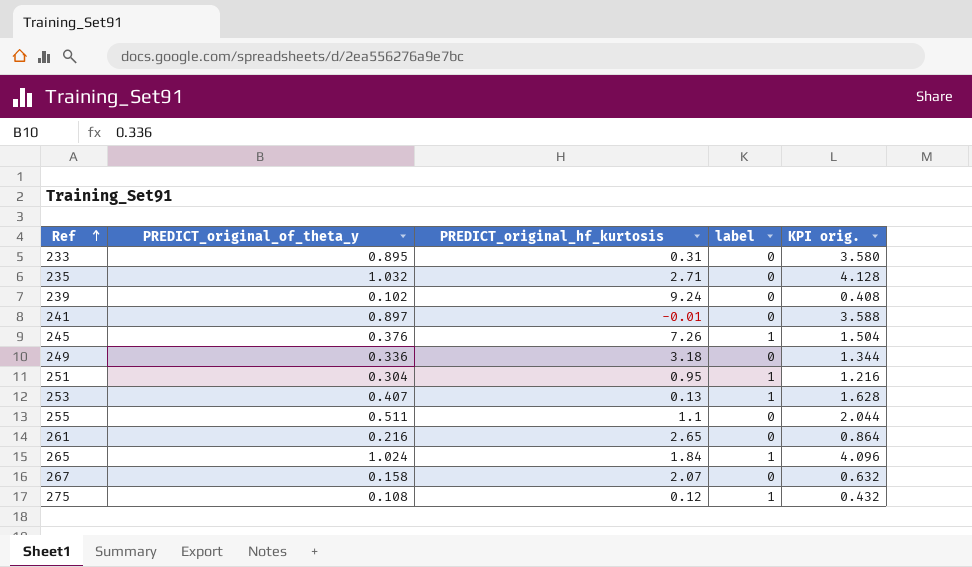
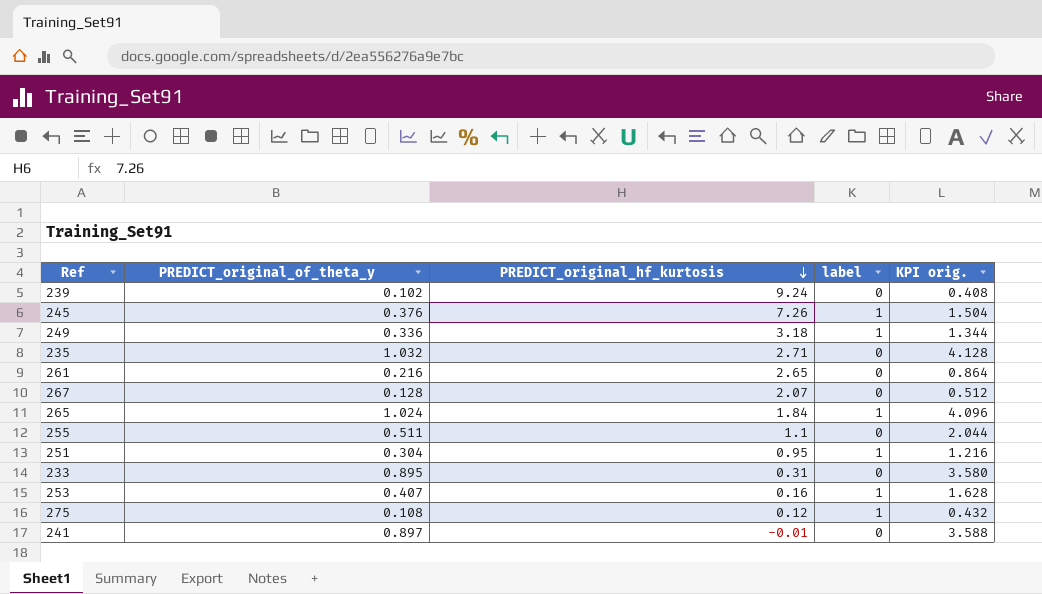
row order: Ref ascending -> PREDICT_original_hf_kurtosis descending
249 | label: 0 -> 1
267 | PREDICT_original_of_theta_y: 0.158 -> 0.128
267 | KPI orig.: 0.632 -> 0.512
253 | PREDICT_original_hf_kurtosis: 0.13 -> 0.16

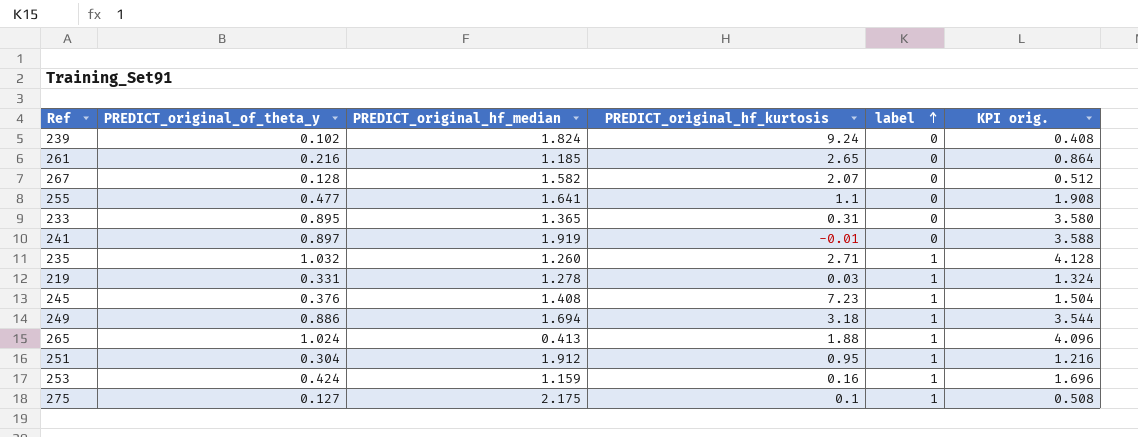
row order: PREDICT_original_hf_kurtosis descending -> label ascending
column PREDICT_original_hf_median | position: none -> 3
255 | PREDICT_original_of_theta_y: 0.511 -> 0.477
255 | KPI orig.: 2.044 -> 1.908
235 | label: 0 -> 1
row 219: none -> 0.331 | 1.278 | 0.03 | 1 | 1.324
245 | PREDICT_original_hf_kurtosis: 7.26 -> 7.23
249 | PREDICT_original_of_theta_y: 0.336 -> 0.886
249 | KPI orig.: 1.344 -> 3.544
265 | PREDICT_original_hf_kurtosis: 1.84 -> 1.88
253 | PREDICT_original_of_theta_y: 0.407 -> 0.424
253 | KPI orig.: 1.628 -> 1.696
275 | PREDICT_original_of_theta_y: 0.108 -> 0.127
275 | PREDICT_original_hf_kurtosis: 0.12 -> 0.1
275 | KPI orig.: 0.432 -> 0.508

